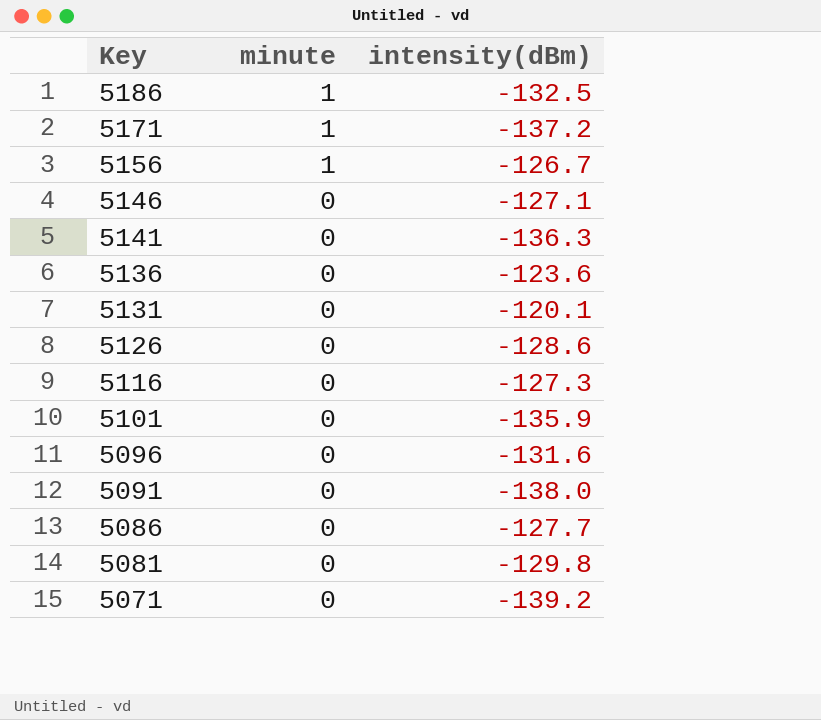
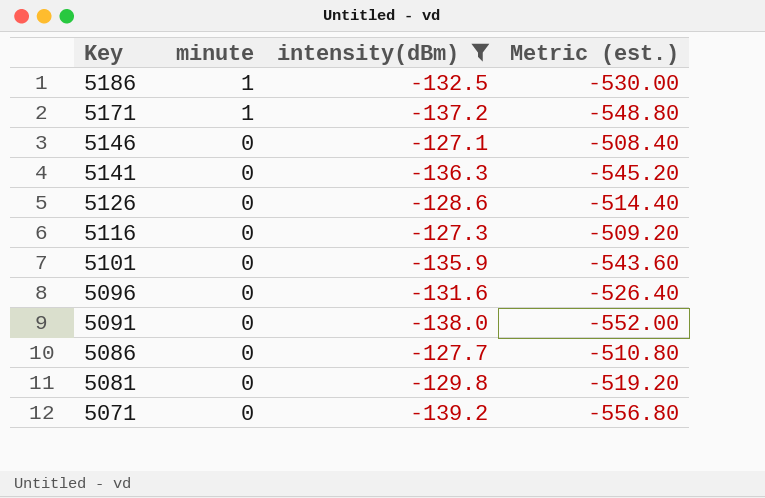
filter: none -> intensity(dBm) <= -127.1
column Metric (est.) | formula: none -> [intensity(dBm)] * 4

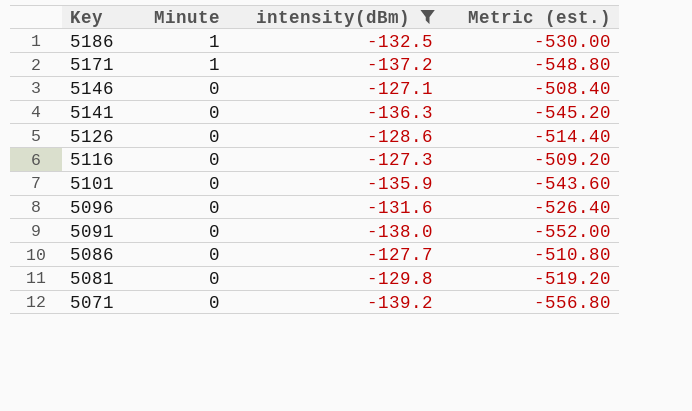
column name: minute -> Minute

